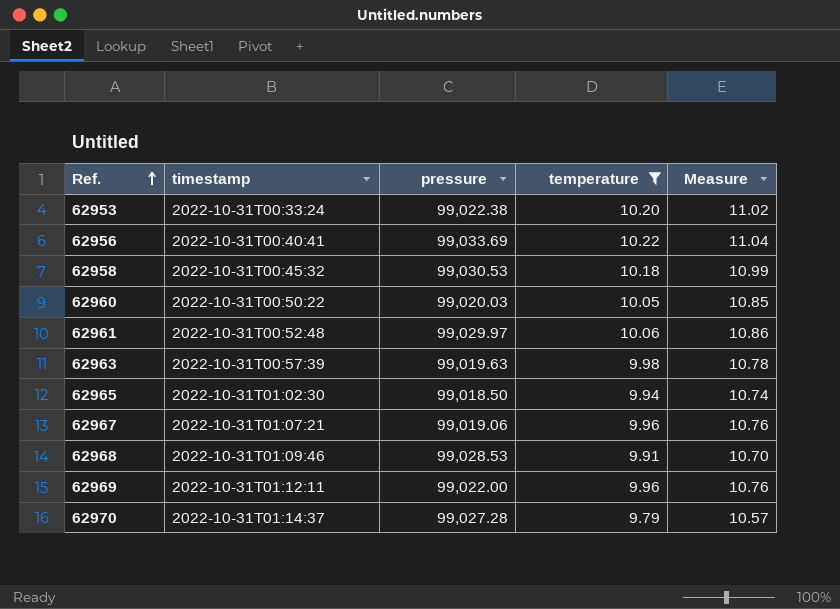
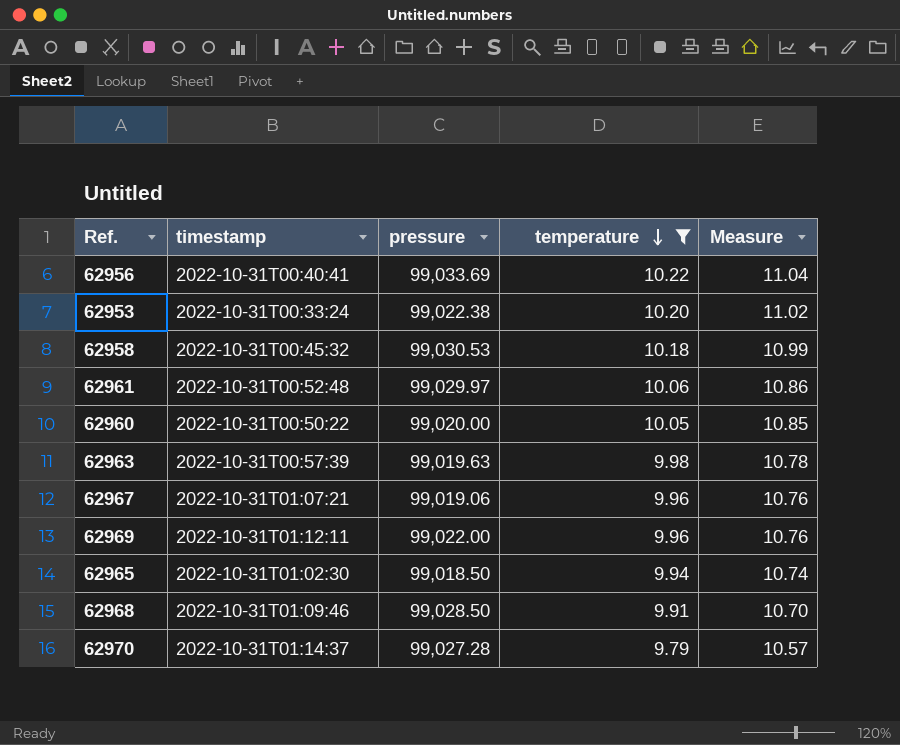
row order: Ref. ascending -> temperature descending
62960 | pressure: 99,020.03 -> 99,020.00
62968 | pressure: 99,028.53 -> 99,028.50

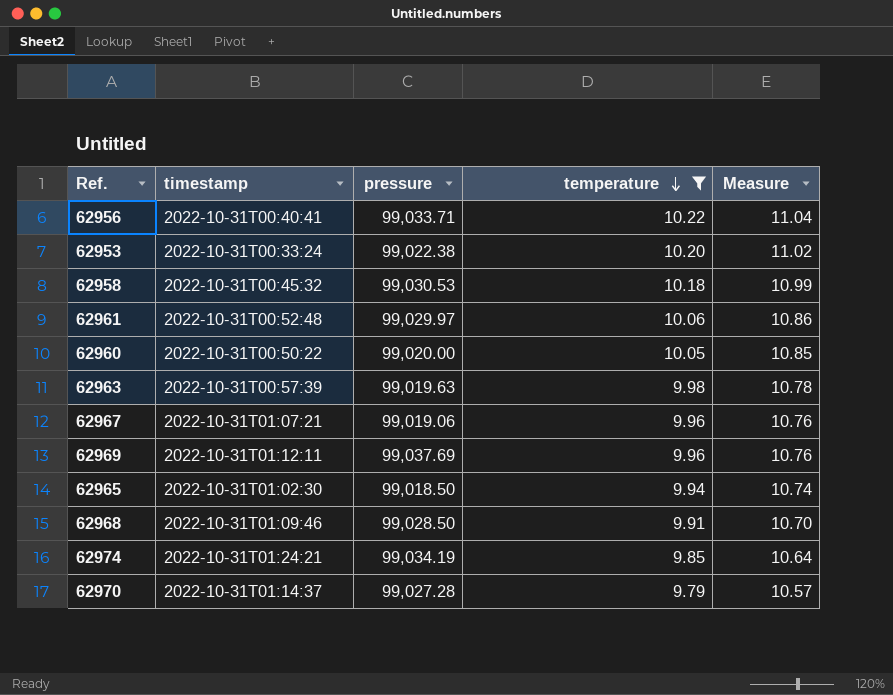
62956 | pressure: 99,033.69 -> 99,033.71
62969 | pressure: 99,022.00 -> 99,037.69
row 62974: none -> 2022-10-31T01:24:21 | 99,034.19 | 9.85 | 10.64

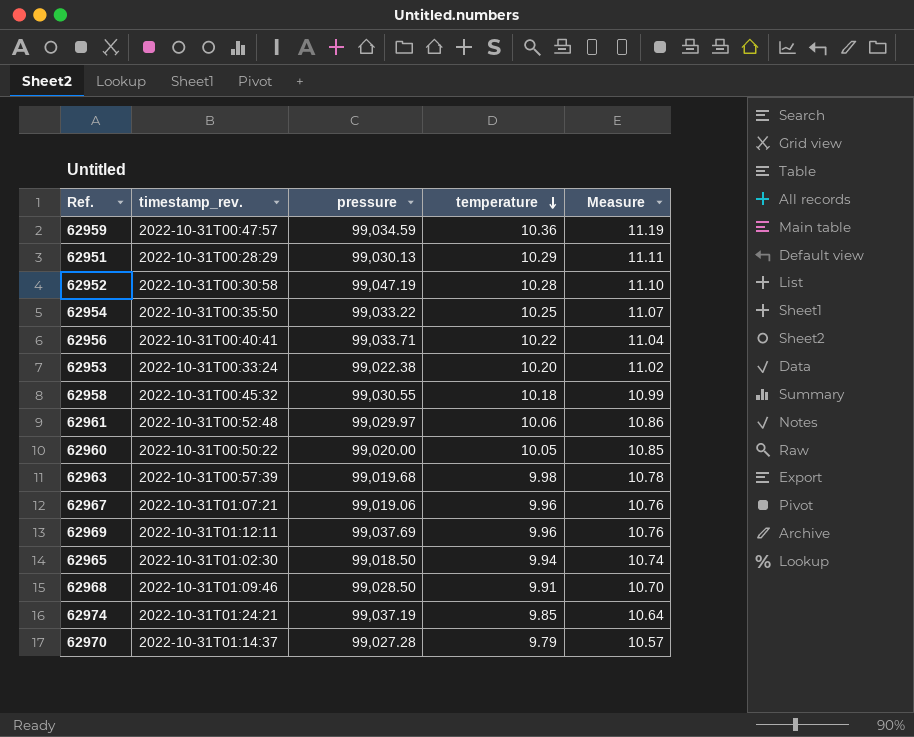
filter: temperature <= 10.22 -> none
column name: timestamp -> timestamp_rev.
62958 | pressure: 99,030.53 -> 99,030.55
62963 | pressure: 99,019.63 -> 99,019.68
62974 | pressure: 99,034.19 -> 99,037.19

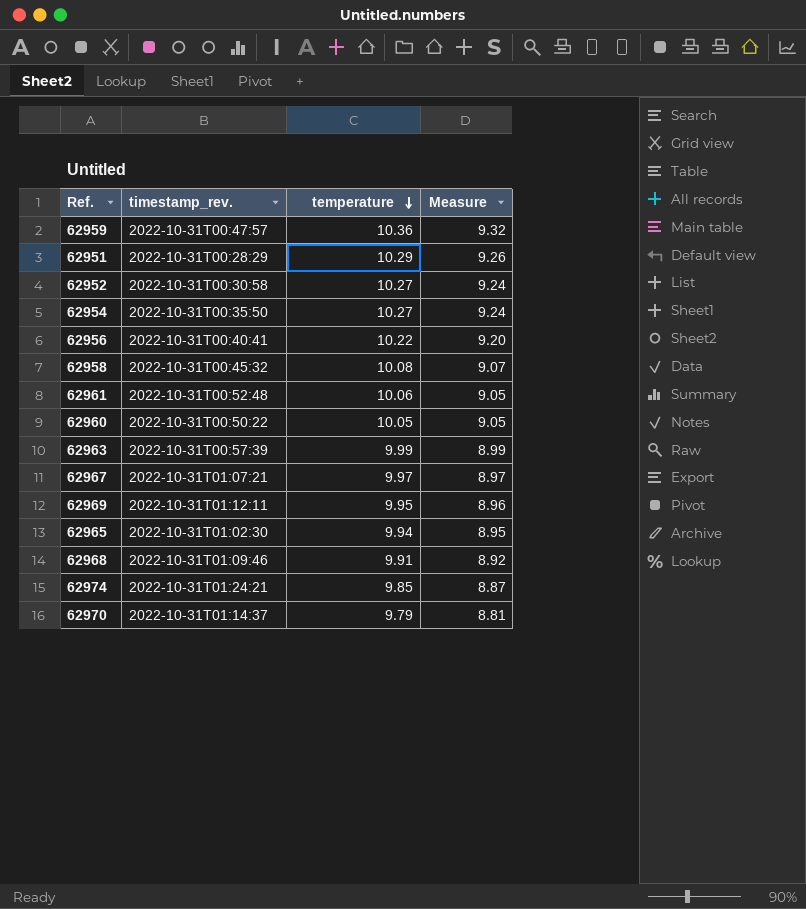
column pressure | position: 3 -> none
column Measure | formula: [temperature] * 1.08 -> [temperature] * 0.9
row 62953: 2022-10-31T00:33:24 | 99,022.38 | 10.20 | 11.02 -> none
62952 | temperature: 10.28 -> 10.27
62954 | temperature: 10.25 -> 10.27
62958 | temperature: 10.18 -> 10.08
62963 | temperature: 9.98 -> 9.99
62967 | temperature: 9.96 -> 9.97
62969 | temperature: 9.96 -> 9.95

